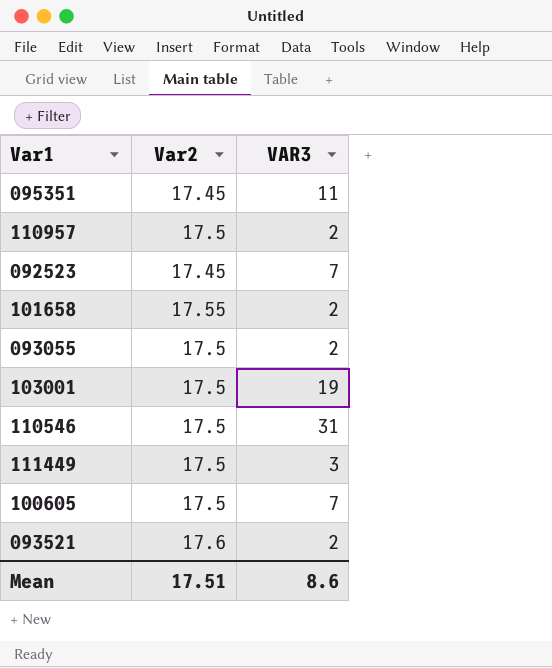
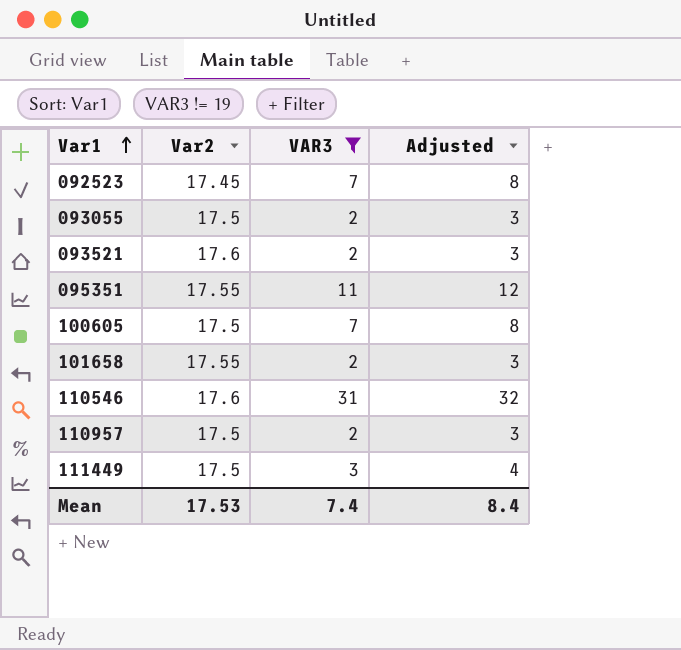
filter: none -> VAR3 != 19
row order: none -> Var1 ascending
column Adjusted | formula: none -> [VAR3] + 1
095351 | Var2: 17.45 -> 17.55
110546 | Var2: 17.5 -> 17.6
Mean | Var2: 17.51 -> 17.53
Mean | VAR3: 8.6 -> 7.4

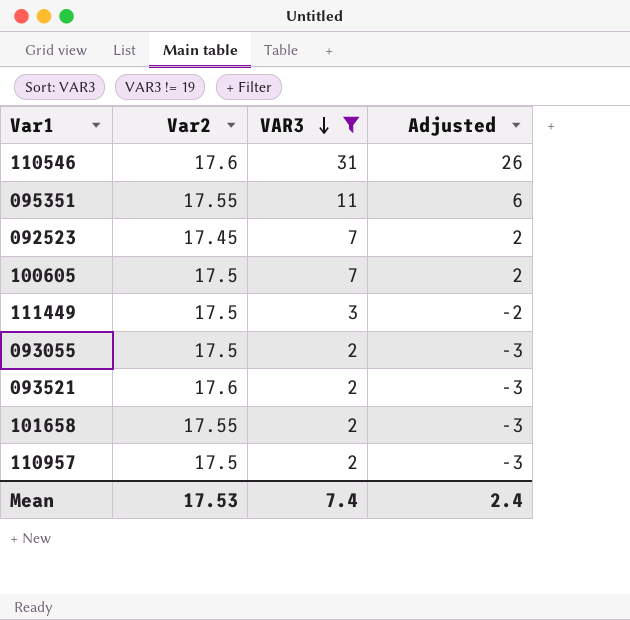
row order: Var1 ascending -> VAR3 descending
column Adjusted | formula: [VAR3] + 1 -> [VAR3] - 5
Mean | Adjusted: 8.4 -> 2.4

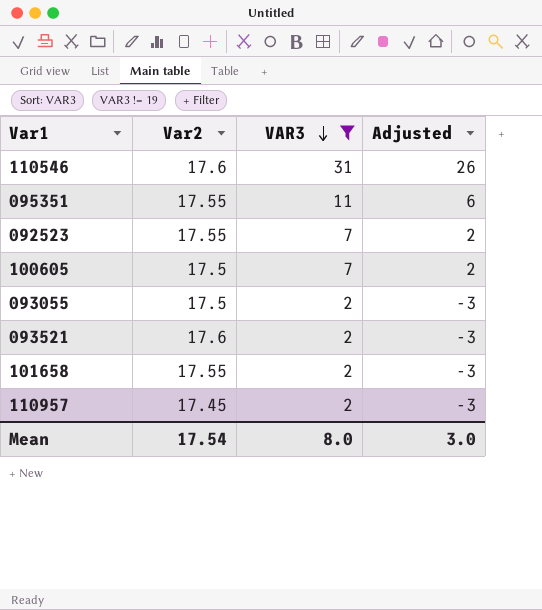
row 111449: 17.5 | 3 | -2 -> none
092523 | Var2: 17.45 -> 17.55
110957 | Var2: 17.5 -> 17.45
Mean | Var2: 17.53 -> 17.54
Mean | VAR3: 7.4 -> 8.0
Mean | Adjusted: 2.4 -> 3.0

